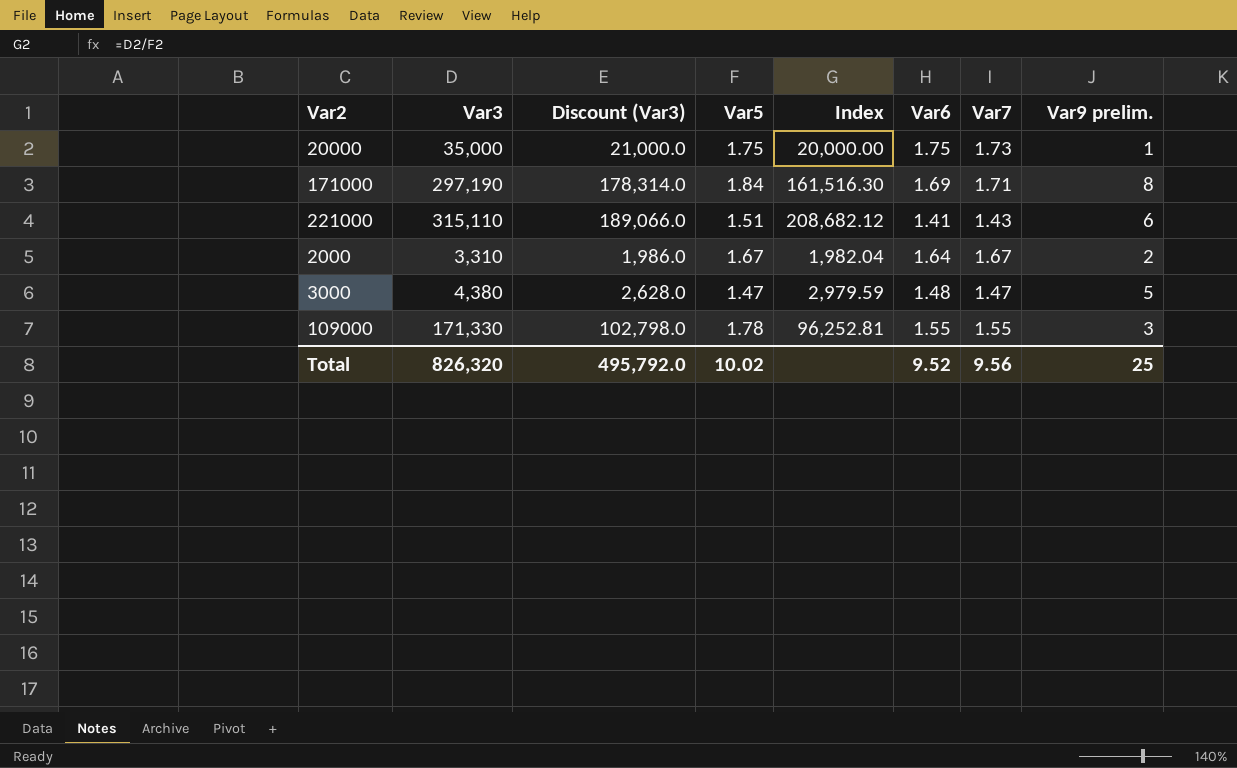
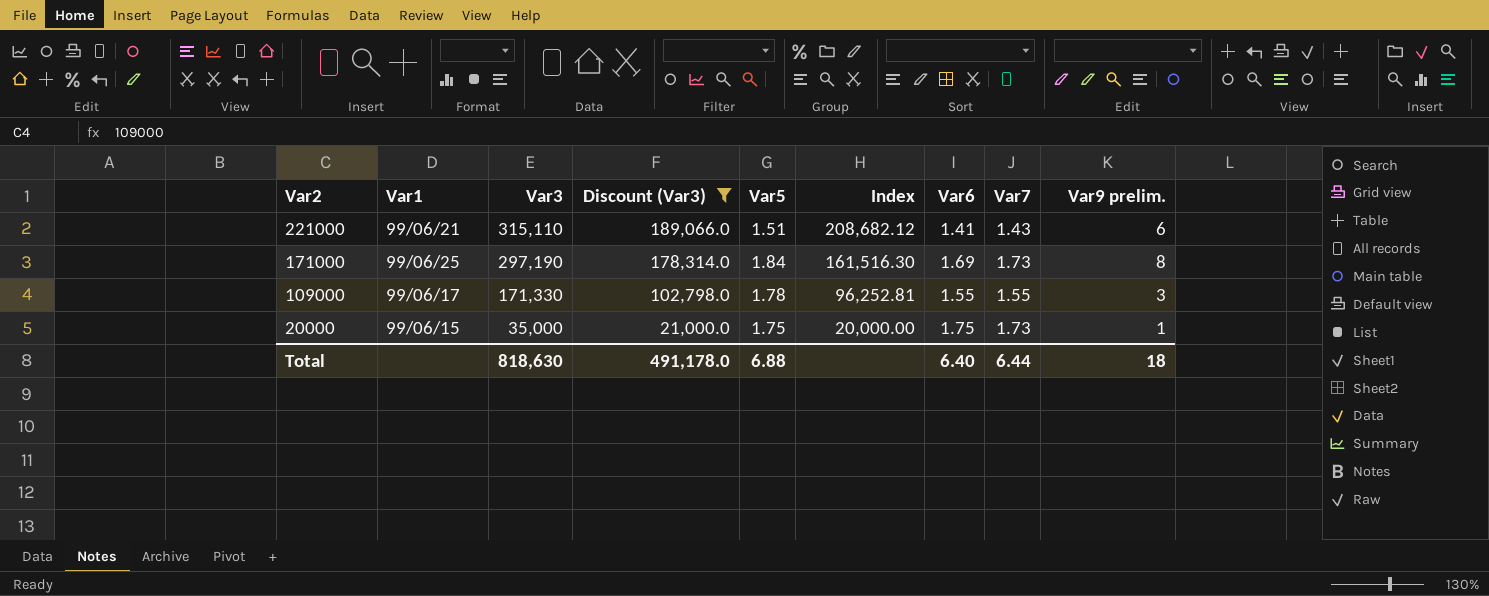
filter: none -> Discount (Var3) >= 21,000.0
row order: none -> Var2 descending
column Var1 | position: none -> 2
171000 | Var7: 1.71 -> 1.73
Total | Var3: 826,320 -> 818,630
Total | Discount (Var3): 495,792.0 -> 491,178.0
Total | Var5: 10.02 -> 6.88
Total | Var6: 9.52 -> 6.40
Total | Var7: 9.56 -> 6.44
Total | Var9 prelim.: 25 -> 18

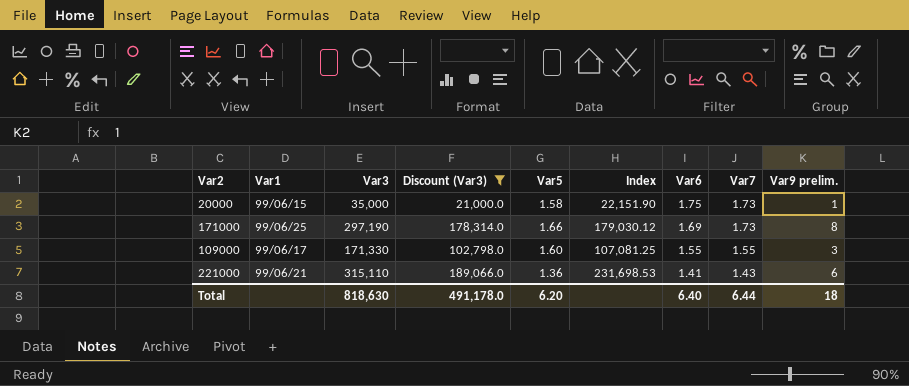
row order: Var2 descending -> Var6 descending
20000 | Var5: 1.75 -> 1.58
20000 | Index: 20,000.00 -> 22,151.90
171000 | Var5: 1.84 -> 1.66
171000 | Index: 161,516.30 -> 179,030.12
109000 | Var5: 1.78 -> 1.60
109000 | Index: 96,252.81 -> 107,081.25
221000 | Var5: 1.51 -> 1.36
221000 | Index: 208,682.12 -> 231,698.53
Total | Var5: 6.88 -> 6.20

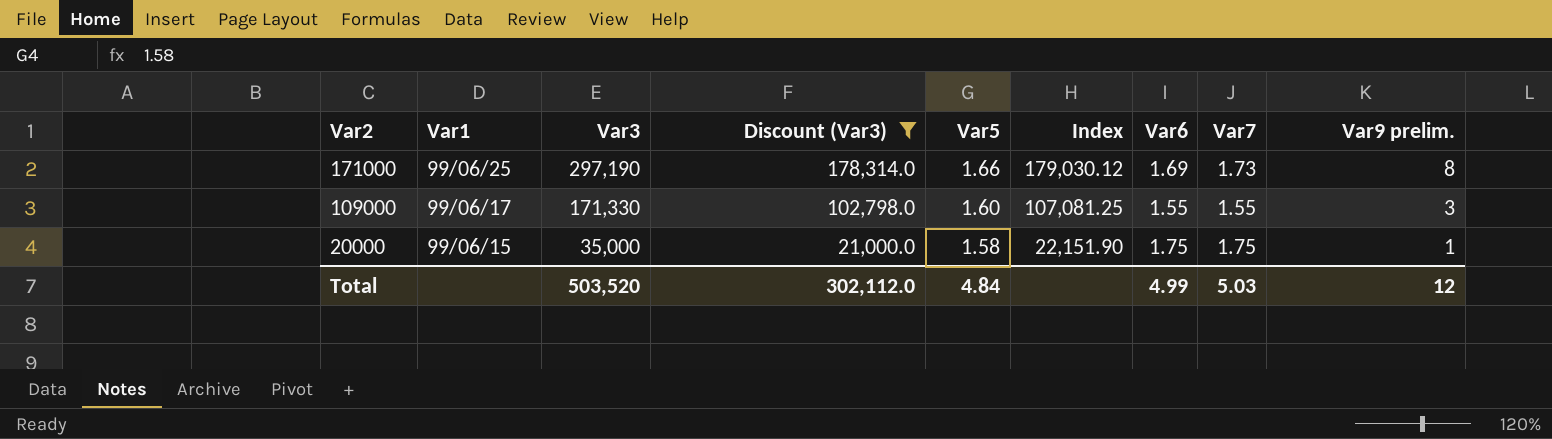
row order: Var6 descending -> Var2 descending
row 221000: 99/06/21 | 315,110 | 189,066.0 | 1.36 | 231,698.53 | 1.41 | 1.43 | 6 -> none
20000 | Var7: 1.73 -> 1.75
Total | Var3: 818,630 -> 503,520
Total | Discount (Var3): 491,178.0 -> 302,112.0
Total | Var5: 6.20 -> 4.84
Total | Var6: 6.40 -> 4.99
Total | Var7: 6.44 -> 5.03
Total | Var9 prelim.: 18 -> 12

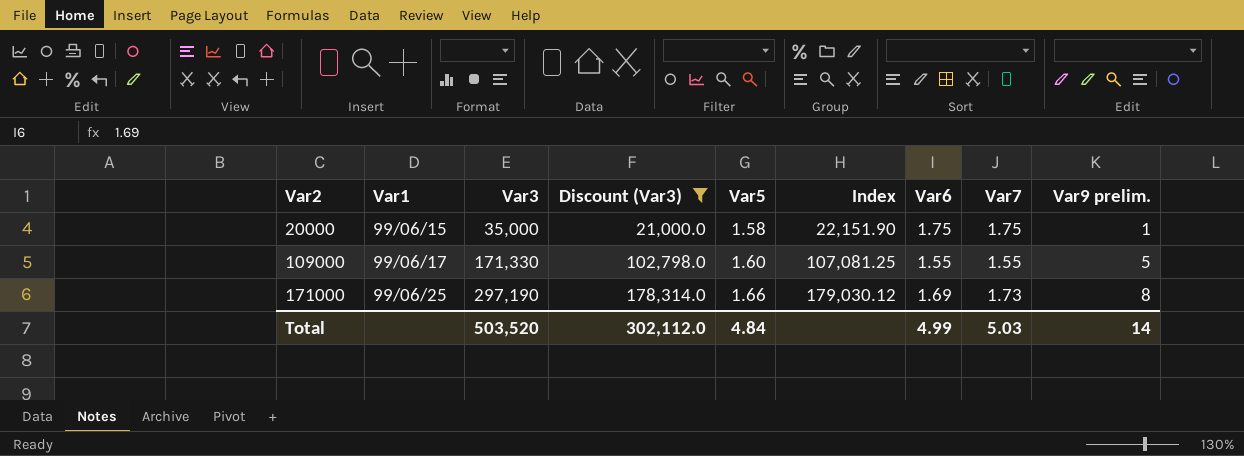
row order: Var2 descending -> Var2 ascending
109000 | Var9 prelim.: 3 -> 5
Total | Var9 prelim.: 12 -> 14

